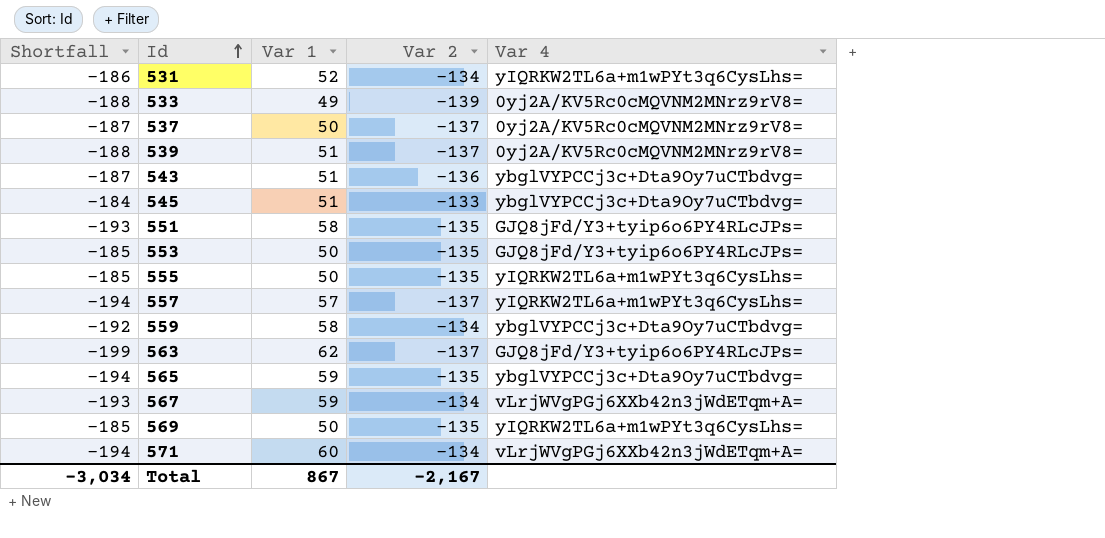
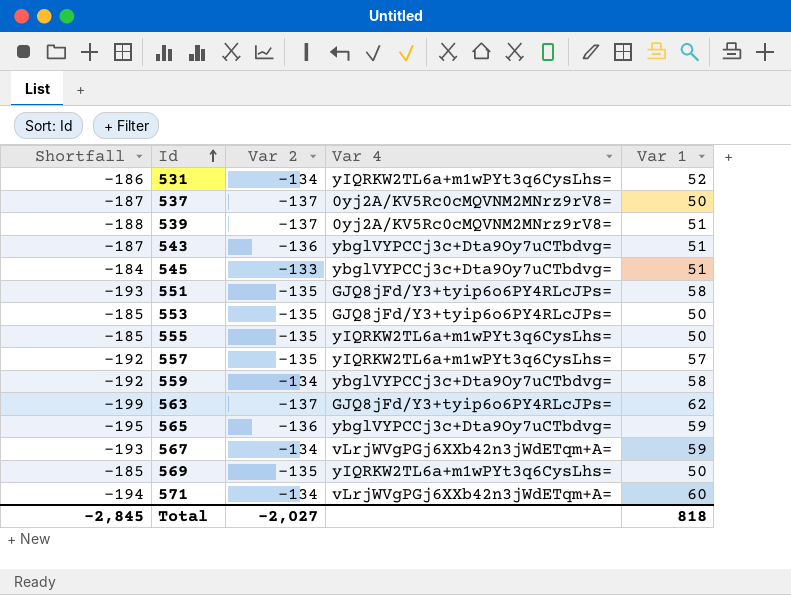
column Var 1 | position: 3 -> 5
row 533: -188 | 49 | -139 | 0yj2A/KV5Rc0cMQVNM2MNrz9rV8= -> none
557 | Shortfall: -194 -> -192
557 | Var 2: -137 -> -135
565 | Shortfall: -194 -> -195
565 | Var 2: -135 -> -136
Total | Shortfall: -3,034 -> -2,845
Total | Var 2: -2,167 -> -2,027
Total | Var 1: 867 -> 818

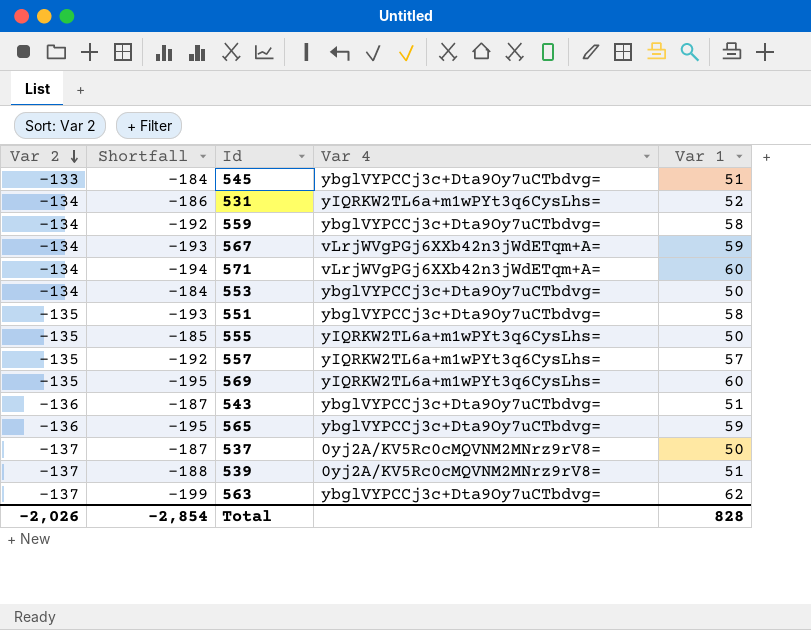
row order: Id ascending -> Var 2 descending
column Var 2 | position: 3 -> 1
553 | Var 2: -135 -> -134
553 | Shortfall: -185 -> -184
553 | Var 4: GJQ8jFd/Y3+tyip6o6PY4RLcJPs= -> ybglVYPCCj3c+Dta9Oy7uCTbdvg=
551 | Var 4: GJQ8jFd/Y3+tyip6o6PY4RLcJPs= -> ybglVYPCCj3c+Dta9Oy7uCTbdvg=
569 | Shortfall: -185 -> -195
569 | Var 1: 50 -> 60
563 | Var 4: GJQ8jFd/Y3+tyip6o6PY4RLcJPs= -> ybglVYPCCj3c+Dta9Oy7uCTbdvg=
Total | Var 2: -2,027 -> -2,026
Total | Shortfall: -2,845 -> -2,854
Total | Var 1: 818 -> 828

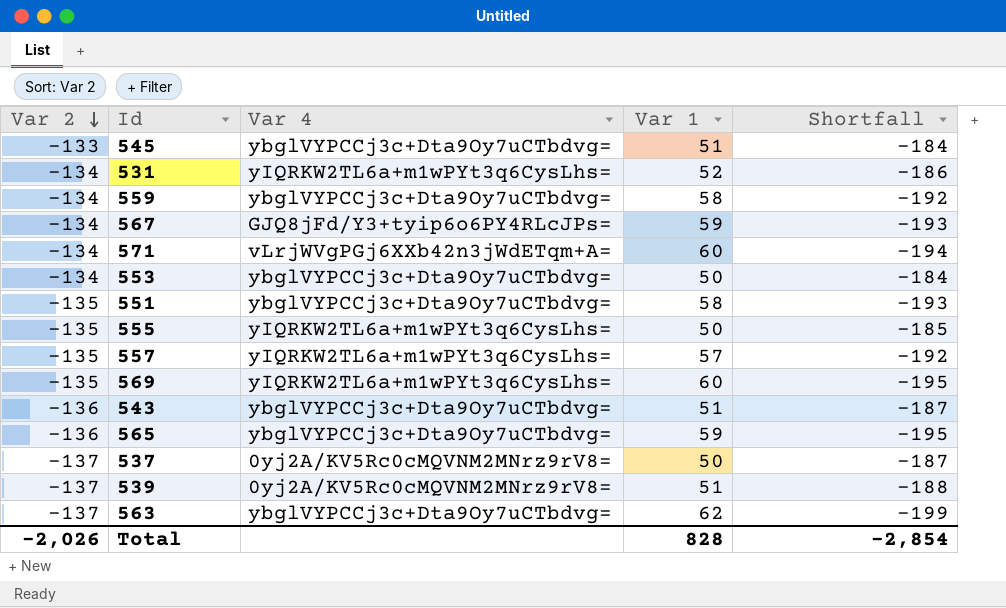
column Shortfall | position: 2 -> 5
567 | Var 4: vLrjWVgPGj6XXb42n3jWdETqm+A= -> GJQ8jFd/Y3+tyip6o6PY4RLcJPs=

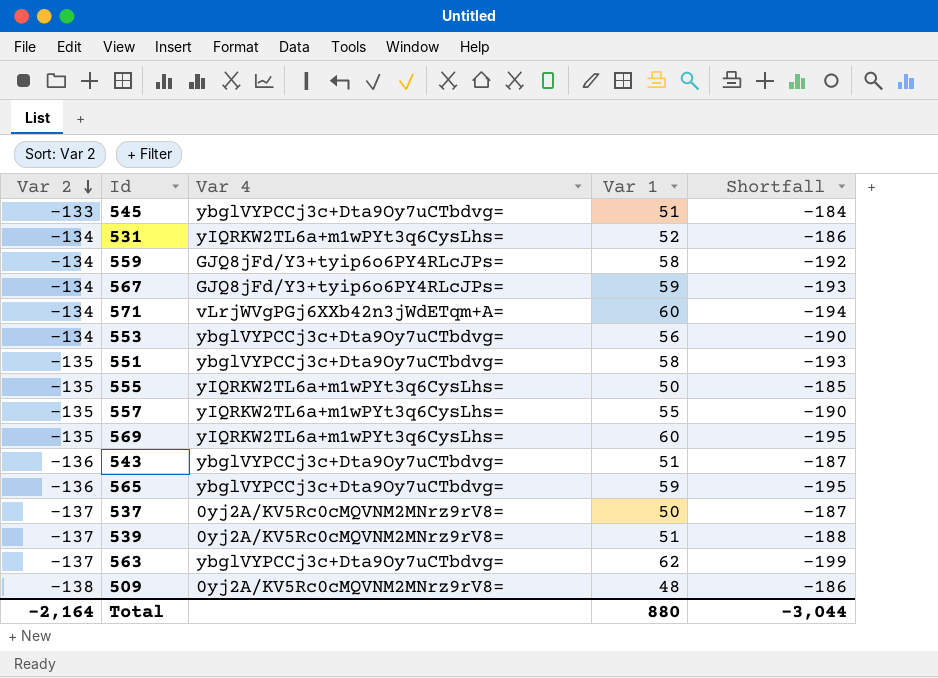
559 | Var 4: ybglVYPCCj3c+Dta9Oy7uCTbdvg= -> GJQ8jFd/Y3+tyip6o6PY4RLcJPs=
553 | Var 1: 50 -> 56
553 | Shortfall: -184 -> -190
557 | Var 1: 57 -> 55
557 | Shortfall: -192 -> -190
row 509: none -> -138 | 0yj2A/KV5Rc0cMQVNM2MNrz9rV8= | 48 | -186
Total | Var 2: -2,026 -> -2,164
Total | Var 1: 828 -> 880
Total | Shortfall: -2,854 -> -3,044

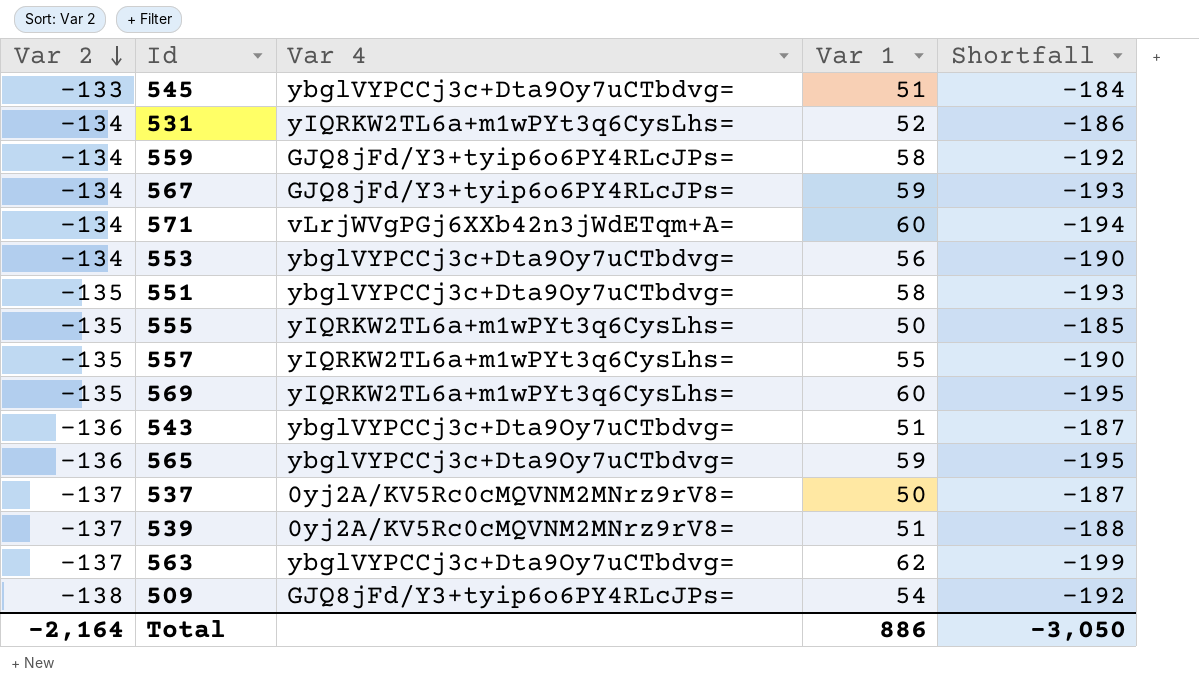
509 | Var 4: 0yj2A/KV5Rc0cMQVNM2MNrz9rV8= -> GJQ8jFd/Y3+tyip6o6PY4RLcJPs=
509 | Var 1: 48 -> 54
509 | Shortfall: -186 -> -192
Total | Var 1: 880 -> 886
Total | Shortfall: -3,044 -> -3,050

